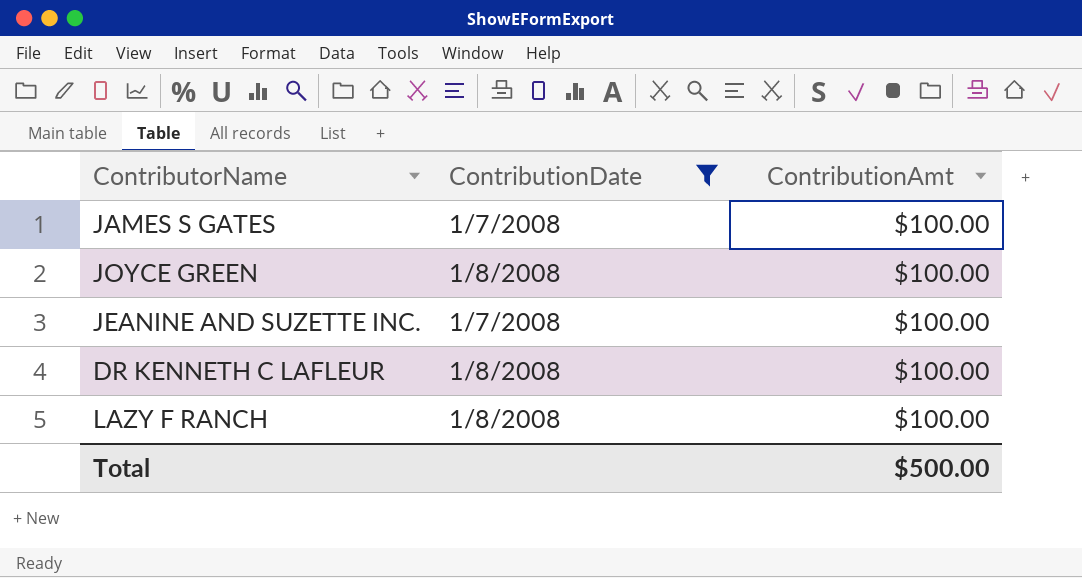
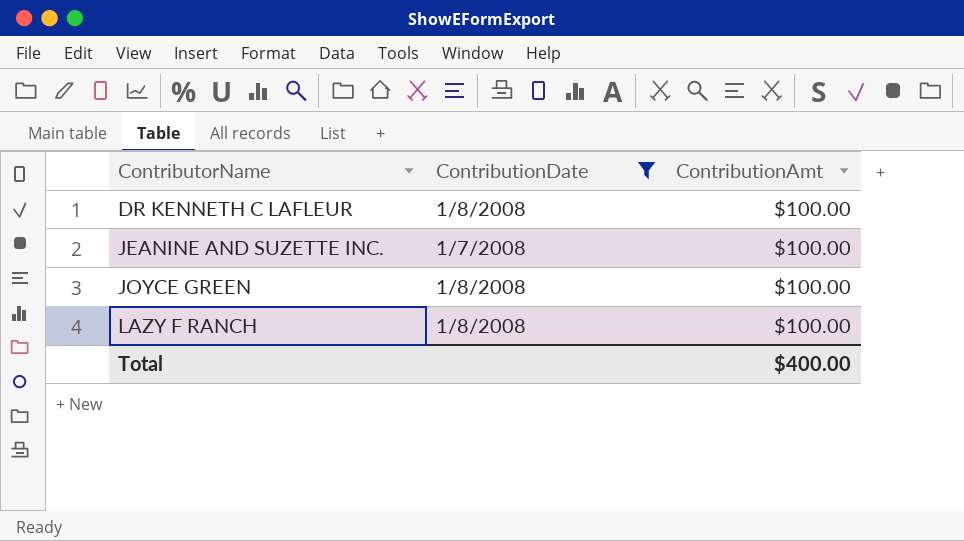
row order: none -> ContributorName ascending
row JAMES S GATES: 1/7/2008 | $100.00 -> none
Total | ContributionAmt: $500.00 -> $400.00

